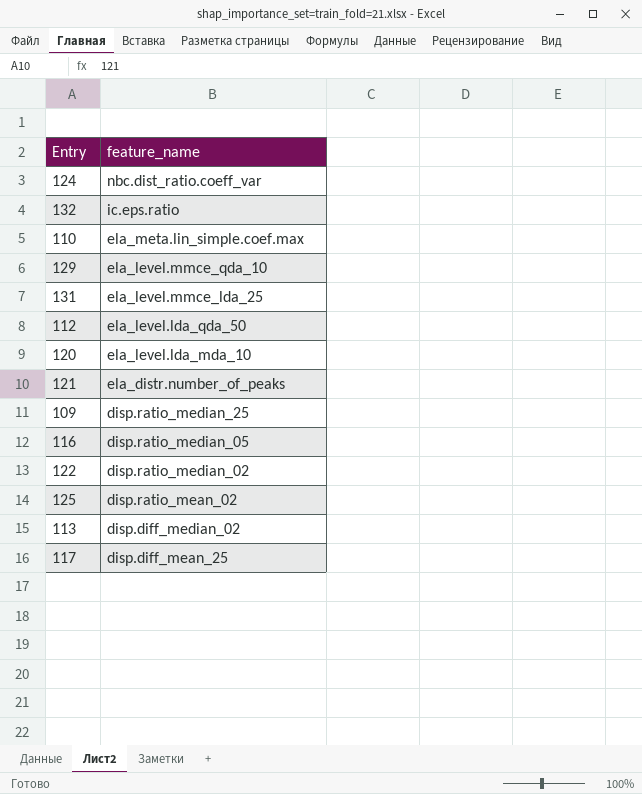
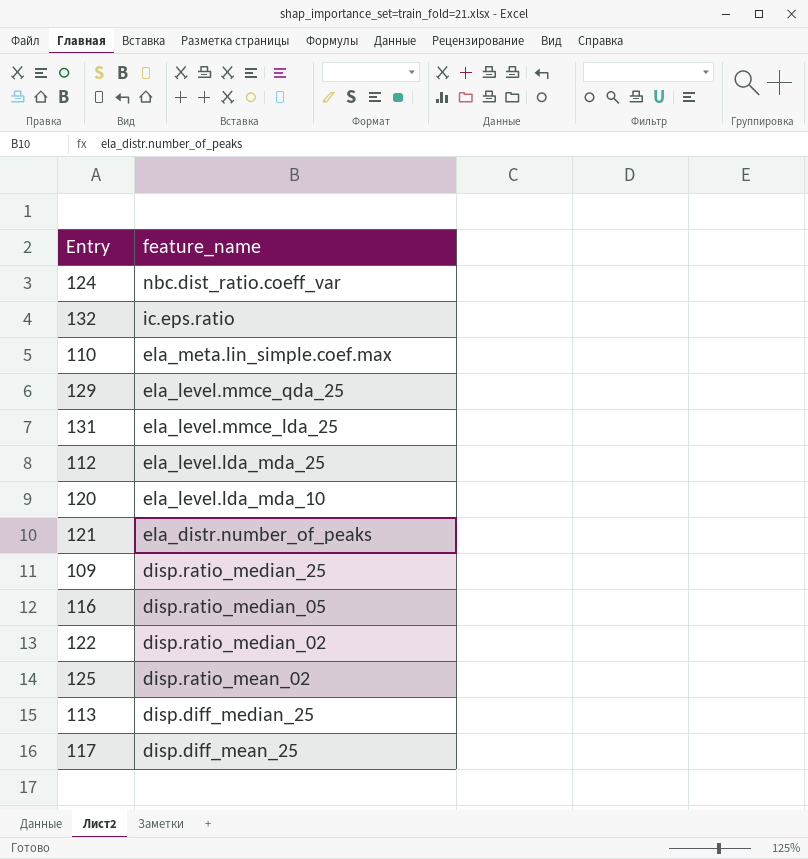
129 | feature_name: ela_level.mmce_qda_10 -> ela_level.mmce_qda_25
112 | feature_name: ela_level.lda_qda_50 -> ela_level.lda_mda_25
113 | feature_name: disp.diff_median_02 -> disp.diff_median_25

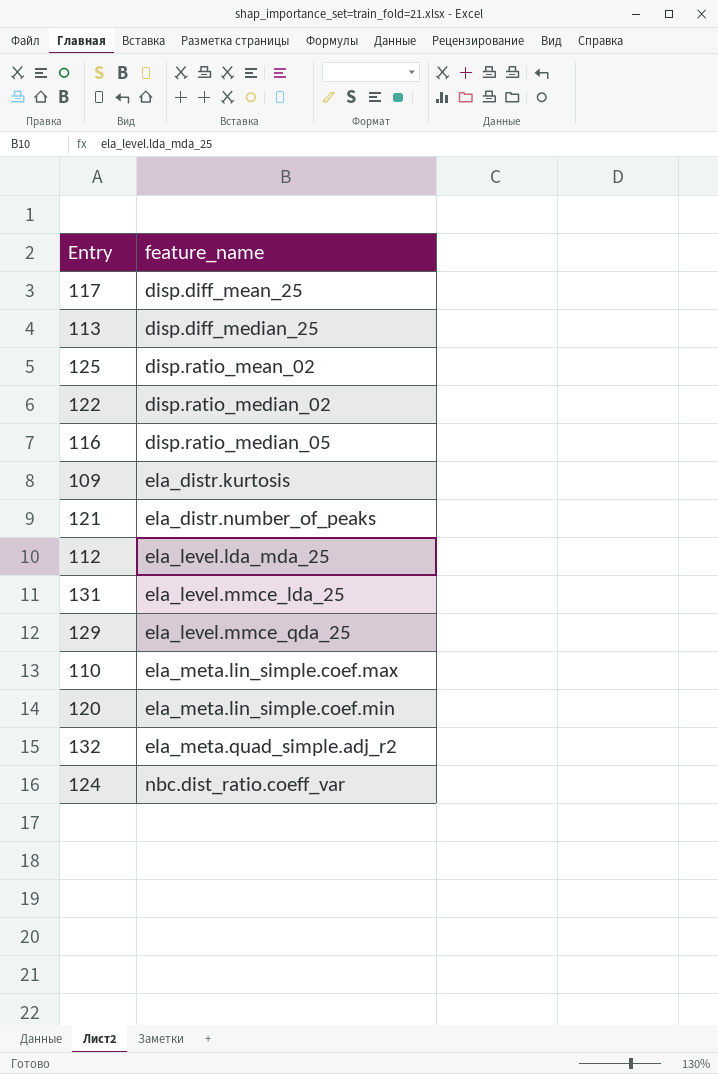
row order: feature_name descending -> feature_name ascending
109 | feature_name: disp.ratio_median_25 -> ela_distr.kurtosis
120 | feature_name: ela_level.lda_mda_10 -> ela_meta.lin_simple.coef.min
132 | feature_name: ic.eps.ratio -> ela_meta.quad_simple.adj_r2

